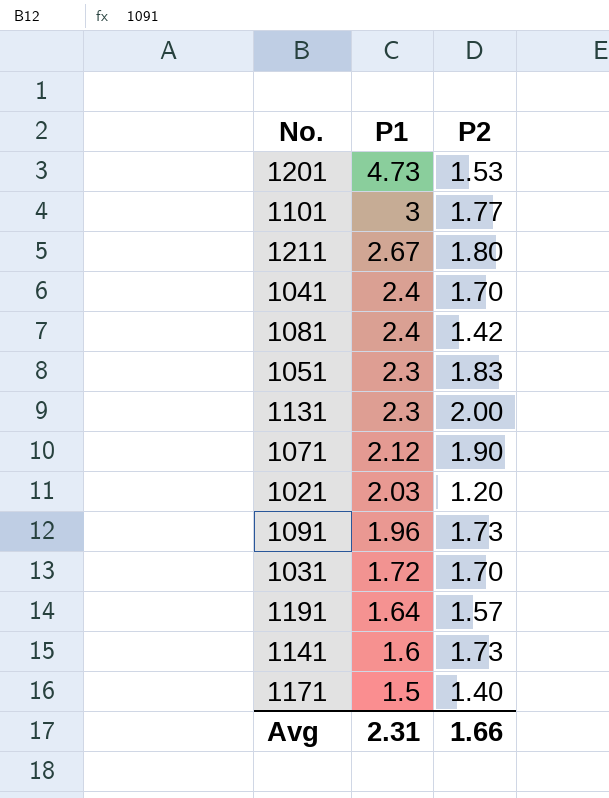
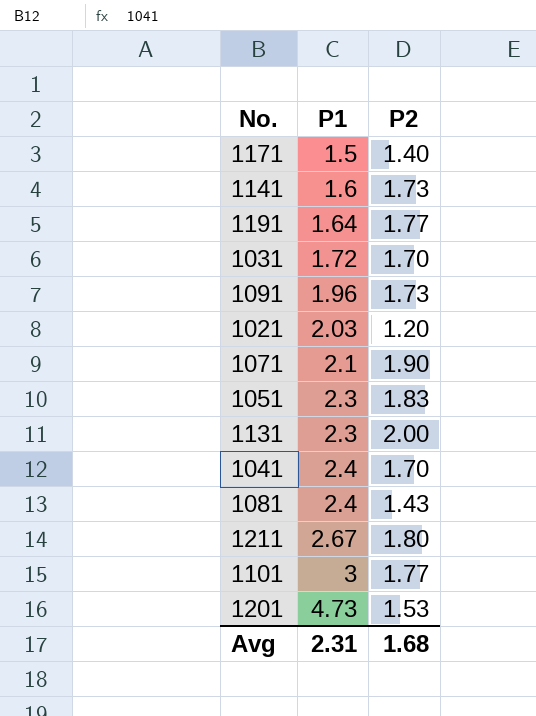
row order: P1 descending -> P1 ascending
1191 | P2: 1.57 -> 1.77
1071 | P1: 2.12 -> 2.1
1081 | P2: 1.42 -> 1.43
Avg | P2: 1.66 -> 1.68

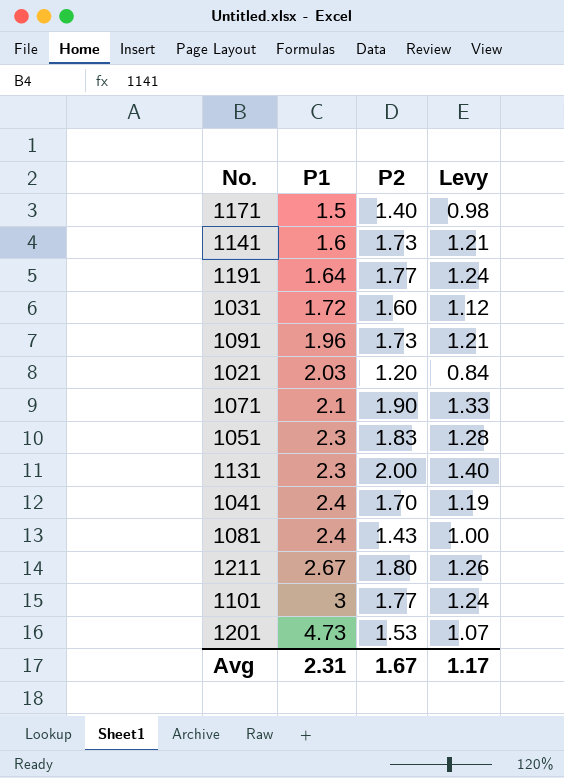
column Levy | formula: none -> [P2] * 0.7
1031 | P2: 1.70 -> 1.60
Avg | P2: 1.68 -> 1.67

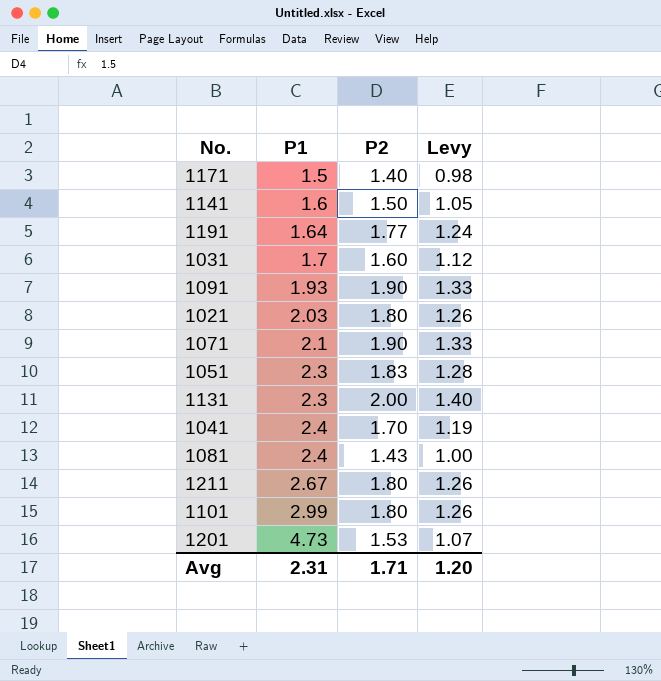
1141 | P2: 1.73 -> 1.50
1141 | Levy: 1.21 -> 1.05
1031 | P1: 1.72 -> 1.7
1091 | P1: 1.96 -> 1.93
1091 | P2: 1.73 -> 1.90
1091 | Levy: 1.21 -> 1.33
1021 | P2: 1.20 -> 1.80
1021 | Levy: 0.84 -> 1.26
1101 | P1: 3 -> 2.99
1101 | P2: 1.77 -> 1.80
1101 | Levy: 1.24 -> 1.26
Avg | P2: 1.67 -> 1.71
Avg | Levy: 1.17 -> 1.20

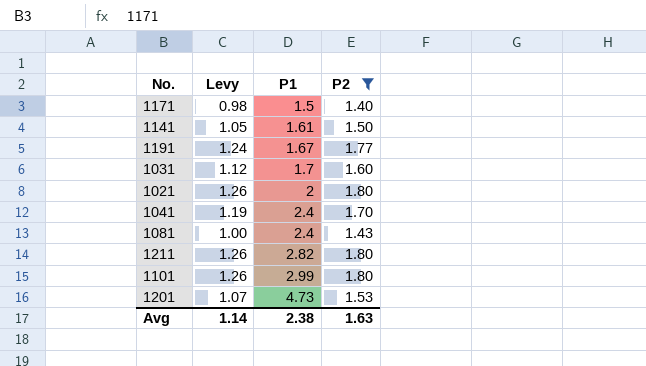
filter: none -> P2 <= 1.80
column Levy | position: 4 -> 2
1141 | P1: 1.6 -> 1.61
1191 | P1: 1.64 -> 1.67
1021 | P1: 2.03 -> 2
1211 | P1: 2.67 -> 2.82
Avg | Levy: 1.20 -> 1.14
Avg | P1: 2.31 -> 2.38
Avg | P2: 1.71 -> 1.63

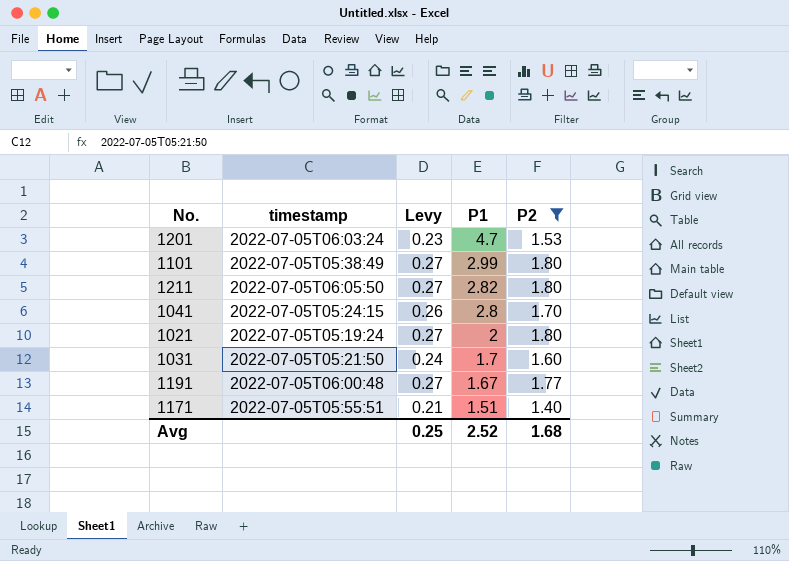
row order: P1 ascending -> P1 descending
column timestamp | position: none -> 2
column Levy | formula: [P2] * 0.7 -> [P2] * 0.15
row 1141: 1.05 | 1.61 | 1.50 -> none
row 1081: 1.00 | 2.4 | 1.43 -> none
1201 | P1: 4.73 -> 4.7
1041 | P1: 2.4 -> 2.8
1171 | P1: 1.5 -> 1.51
Avg | Levy: 1.14 -> 0.25
Avg | P1: 2.38 -> 2.52
Avg | P2: 1.63 -> 1.68

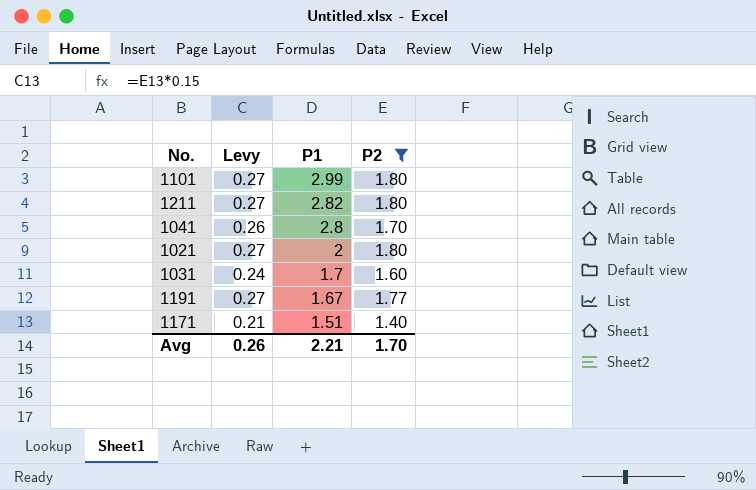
column timestamp | position: 2 -> none
row 1201: 2022-07-05T06:03:24 | 0.23 | 4.7 | 1.53 -> none
Avg | Levy: 0.25 -> 0.26
Avg | P1: 2.52 -> 2.21
Avg | P2: 1.68 -> 1.70

